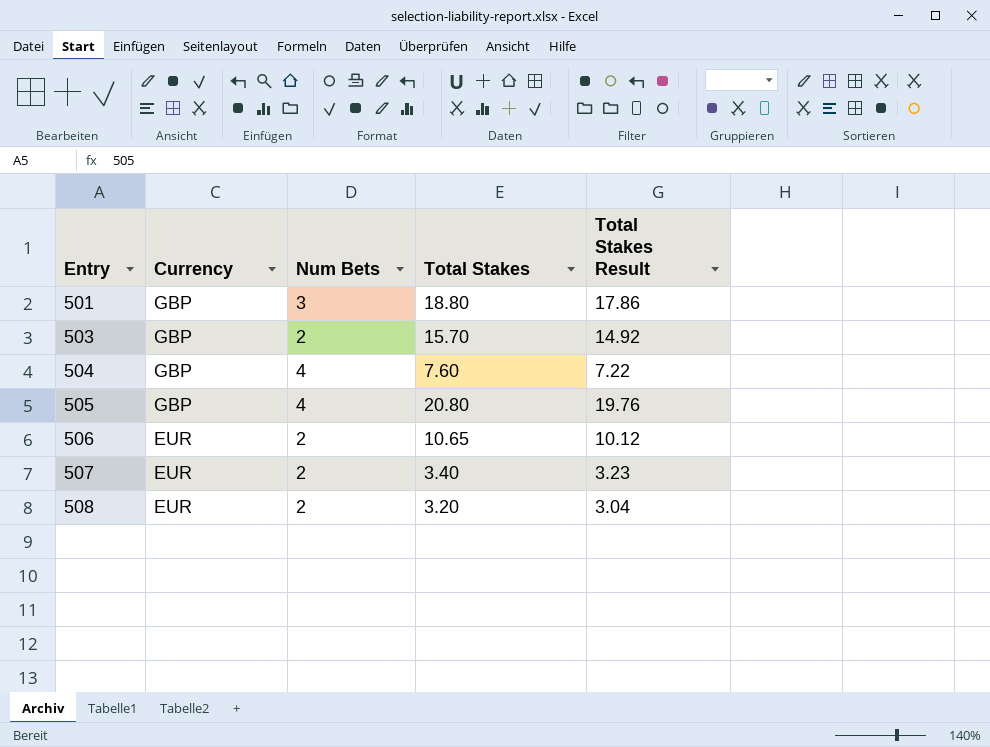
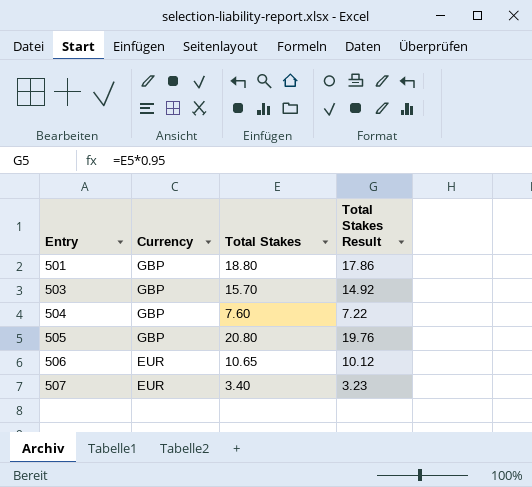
column Num Bets | position: 3 -> none
row 508: EUR | 2 | 3.20 | 3.04 -> none

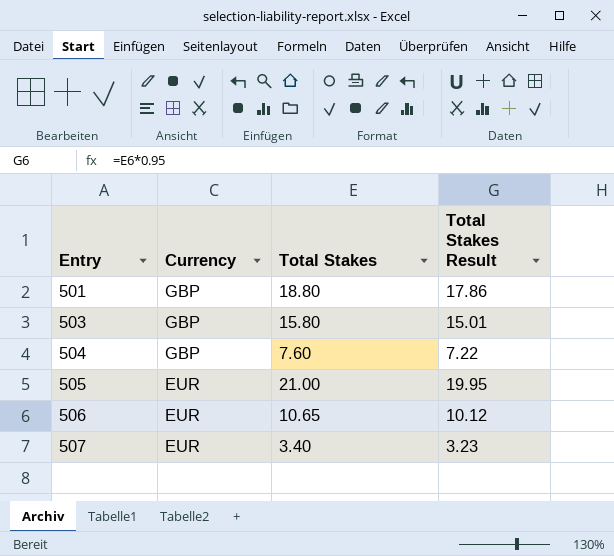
503 | Total Stakes: 15.70 -> 15.80
503 | Total Stakes Result: 14.92 -> 15.01
505 | Currency: GBP -> EUR
505 | Total Stakes: 20.80 -> 21.00
505 | Total Stakes Result: 19.76 -> 19.95

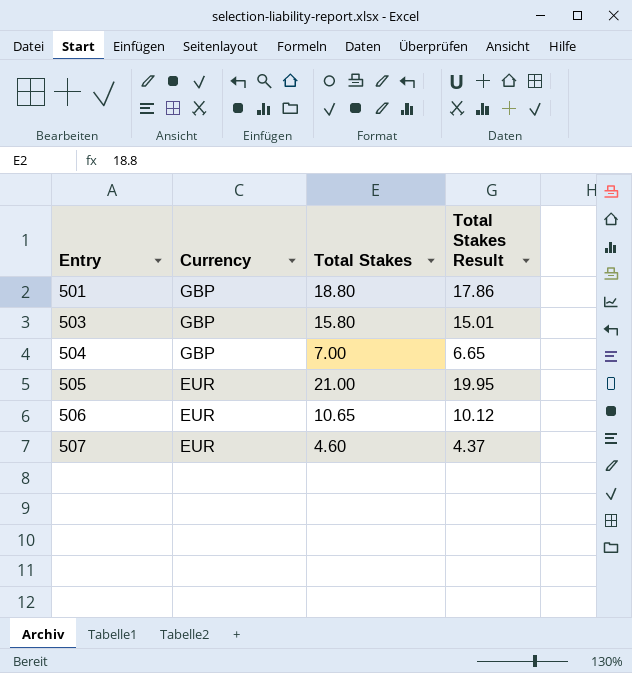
504 | Total Stakes: 7.60 -> 7.00
504 | Total Stakes Result: 7.22 -> 6.65
507 | Total Stakes: 3.40 -> 4.60
507 | Total Stakes Result: 3.23 -> 4.37

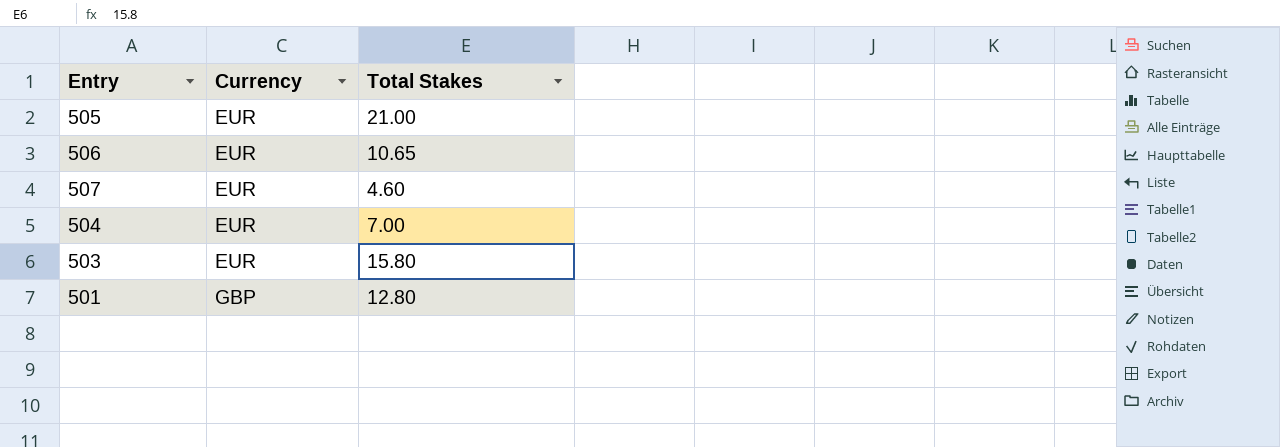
row order: Entry ascending -> Currency ascending
column Total Stakes Result | formula: [Total Stakes] * 0.95 -> none
504 | Currency: GBP -> EUR
503 | Currency: GBP -> EUR
501 | Total Stakes: 18.80 -> 12.80

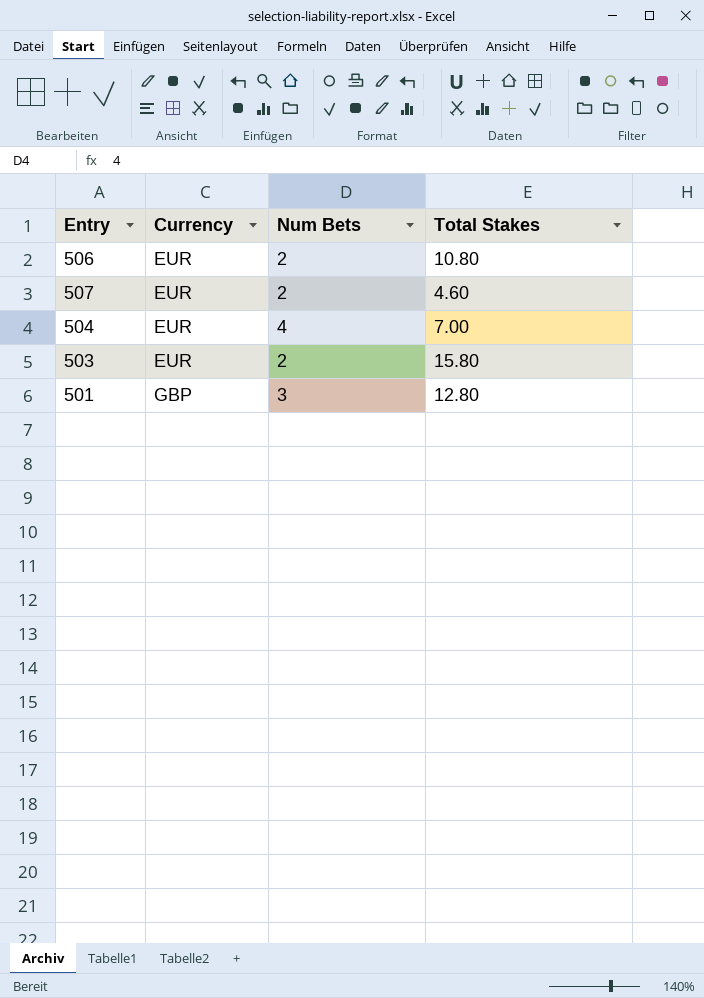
column Num Bets | position: none -> 3
row 505: EUR | 21.00 -> none
506 | Total Stakes: 10.65 -> 10.80

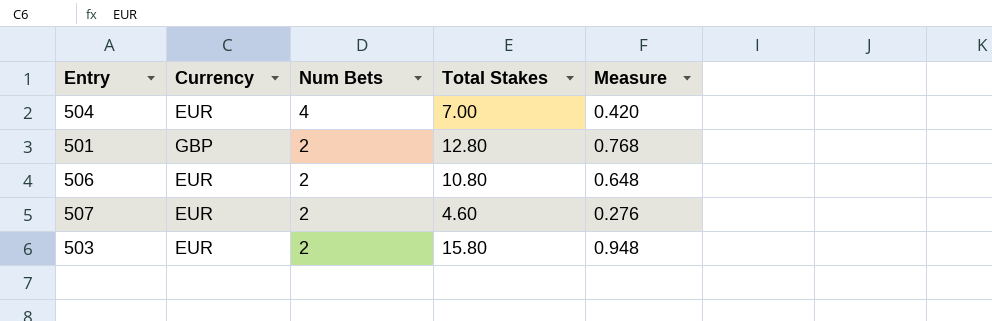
row order: Currency ascending -> Num Bets descending
column Measure | formula: none -> [Total Stakes] * 0.06
501 | Num Bets: 3 -> 2

